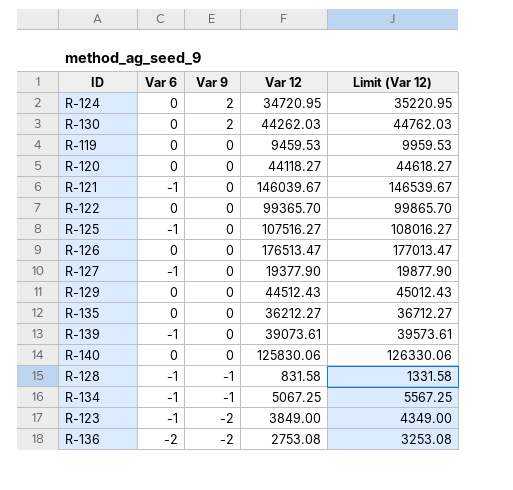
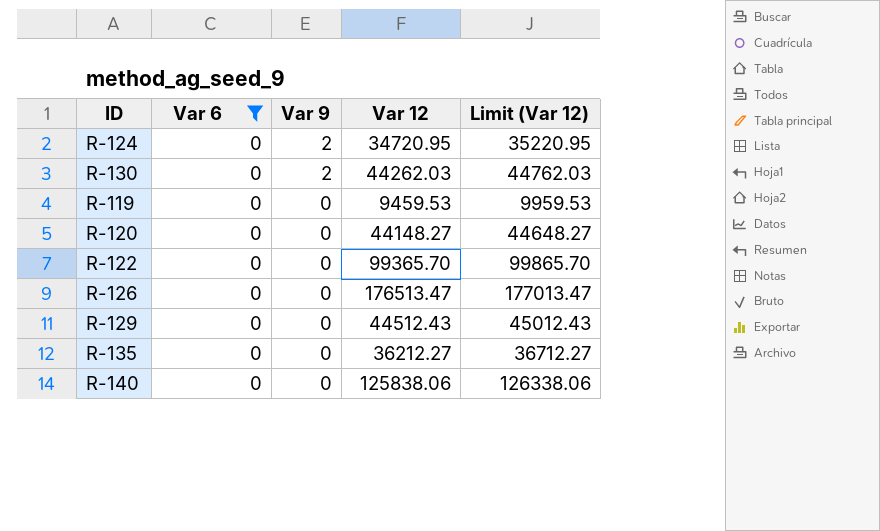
filter: none -> Var 6 = 0
R-120 | Var 12: 44118.27 -> 44148.27
R-120 | Limit (Var 12): 44618.27 -> 44648.27
R-140 | Var 12: 125830.06 -> 125838.06
R-140 | Limit (Var 12): 126330.06 -> 126338.06

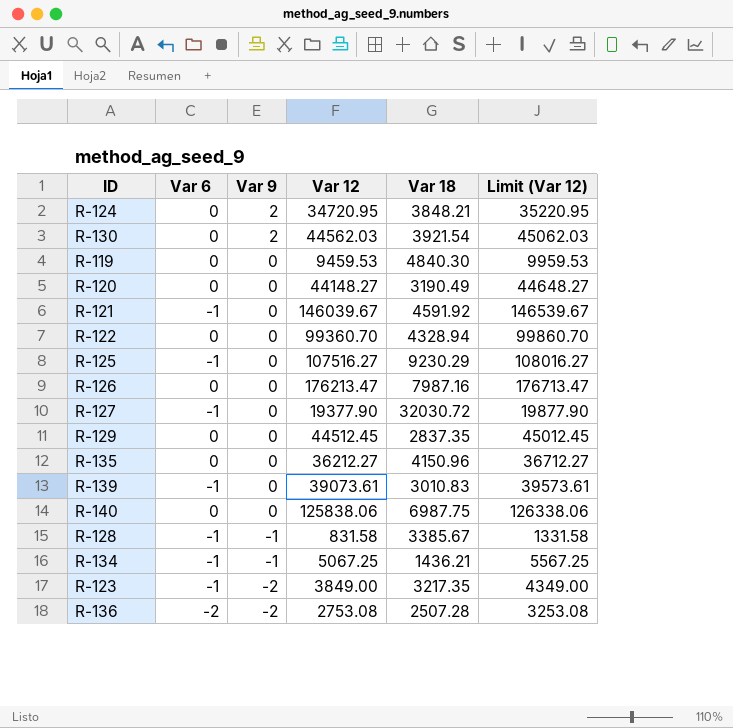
filter: Var 6 = 0 -> none
column Var 18 | position: none -> 5
R-130 | Var 12: 44262.03 -> 44562.03
R-130 | Limit (Var 12): 44762.03 -> 45062.03
R-122 | Var 12: 99365.70 -> 99360.70
R-122 | Limit (Var 12): 99865.70 -> 99860.70
R-126 | Var 12: 176513.47 -> 176213.47
R-126 | Limit (Var 12): 177013.47 -> 176713.47
R-129 | Var 12: 44512.43 -> 44512.45
R-129 | Limit (Var 12): 45012.43 -> 45012.45

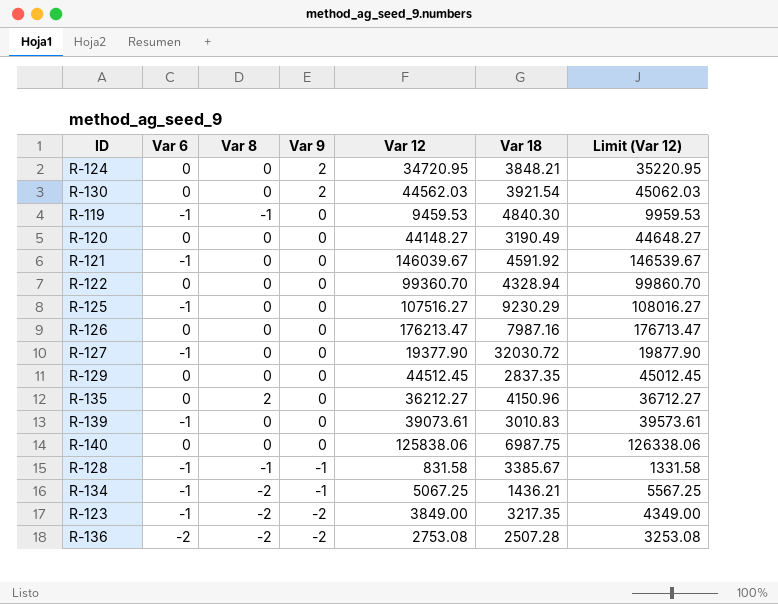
column Var 8 | position: none -> 3
R-119 | Var 6: 0 -> -1

